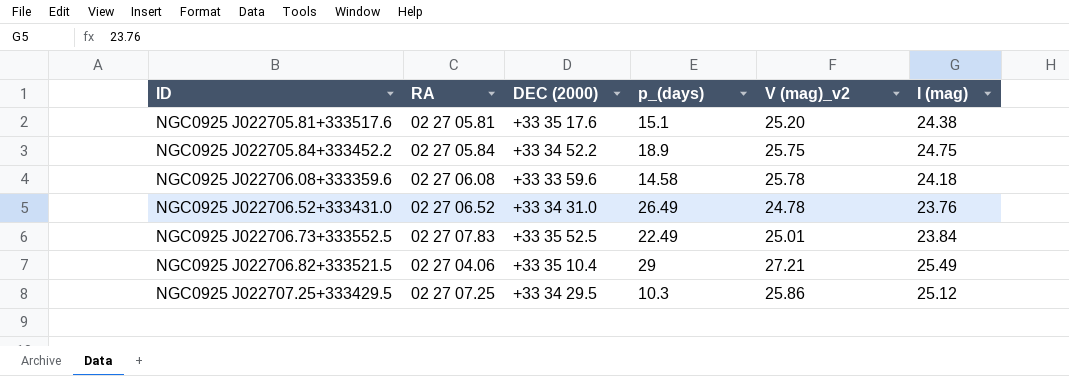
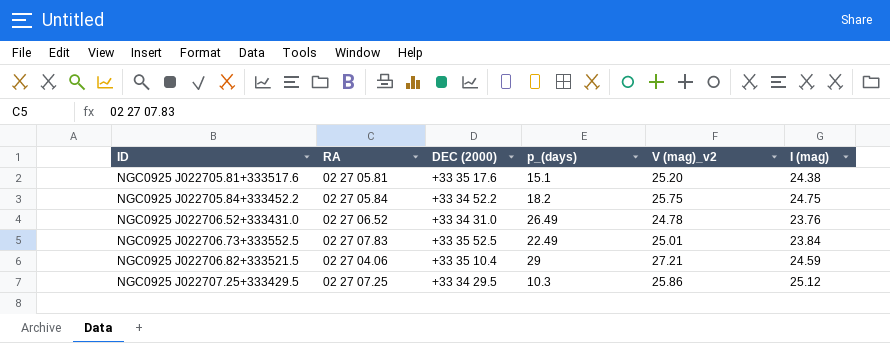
row NGC0925 J022706.08+333359.6: 02 27 06.08 | +33 33 59.6 | 14.58 | 25.78 | 24.18 -> none
NGC0925 J022705.84+333452.2 | p_(days): 18.9 -> 18.2
NGC0925 J022706.82+333521.5 | I (mag): 25.49 -> 24.59

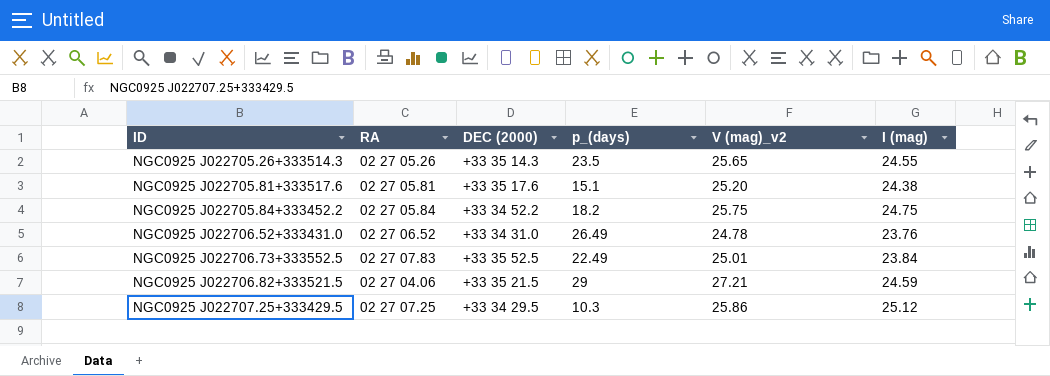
row NGC0925 J022705.26+333514.3: none -> 02 27 05.26 | +33 35 14.3 | 23.5 | 25.65 | 24.55
NGC0925 J022706.82+333521.5 | DEC (2000): +33 35 10.4 -> +33 35 21.5

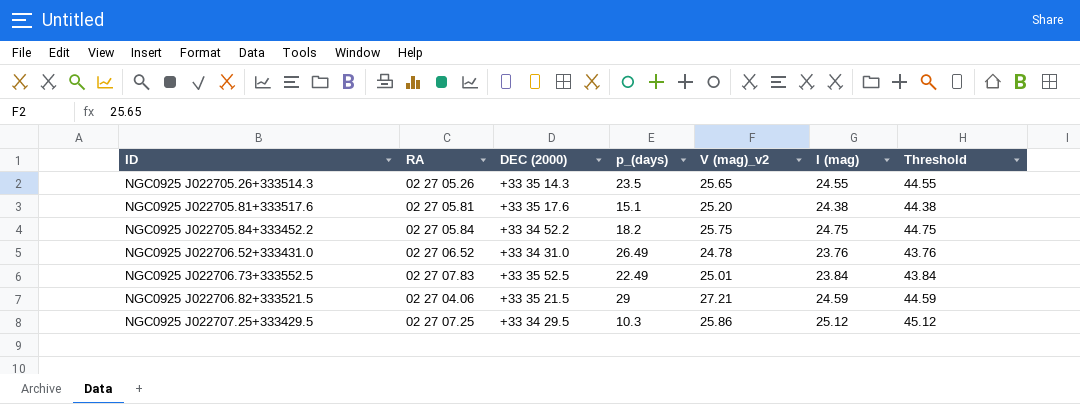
column Threshold | formula: none -> [I (mag)] + 20

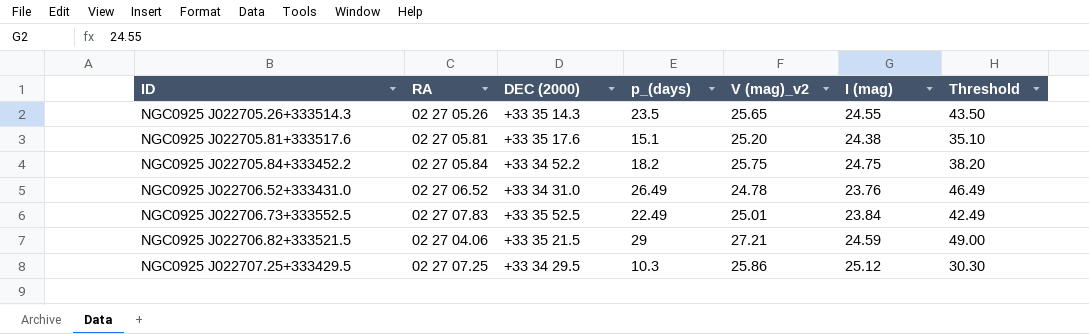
column Threshold | formula: [I (mag)] + 20 -> [p_(days)] + 20

